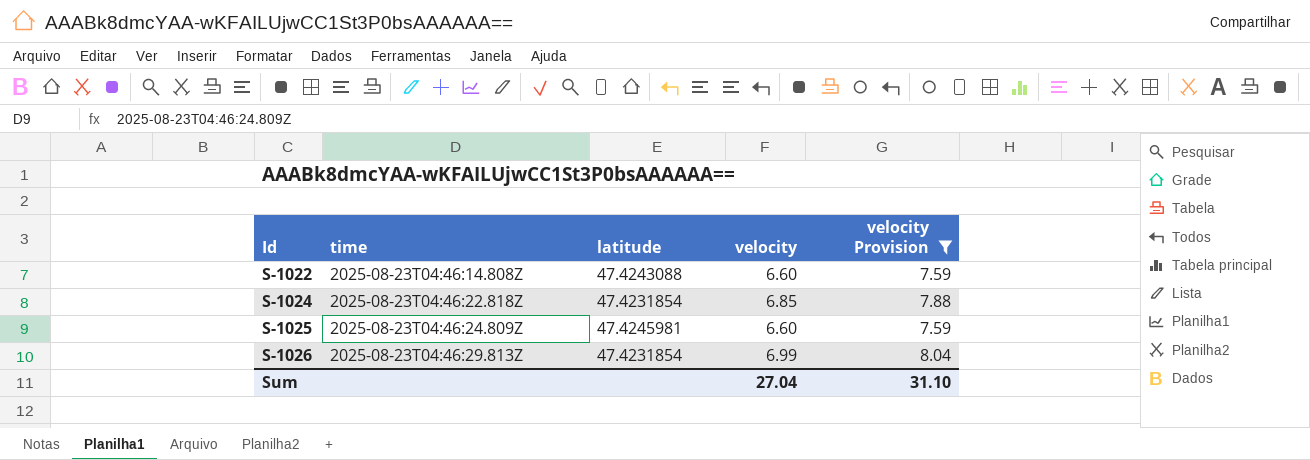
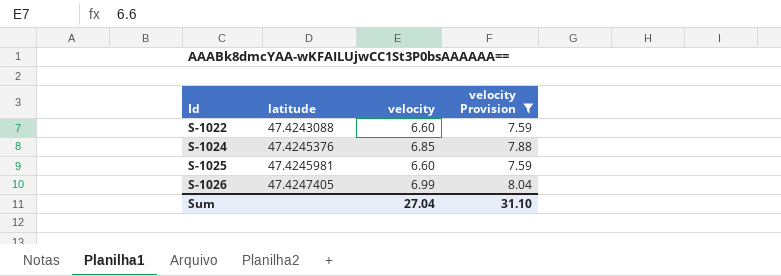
column time | position: 2 -> none
S-1024 | latitude: 47.4231854 -> 47.4245376
S-1026 | latitude: 47.4231854 -> 47.4247405

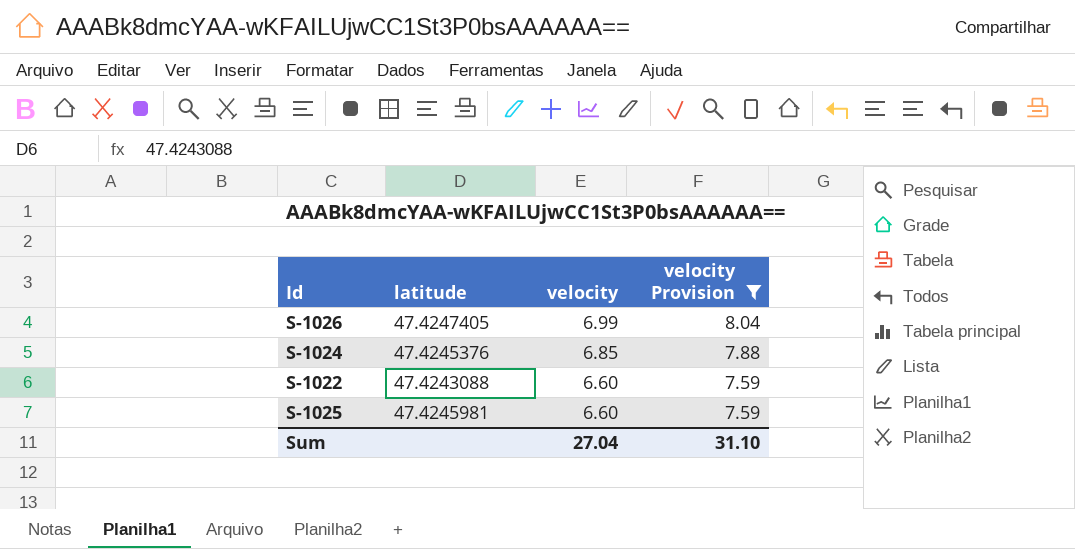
row order: Id ascending -> velocity descending

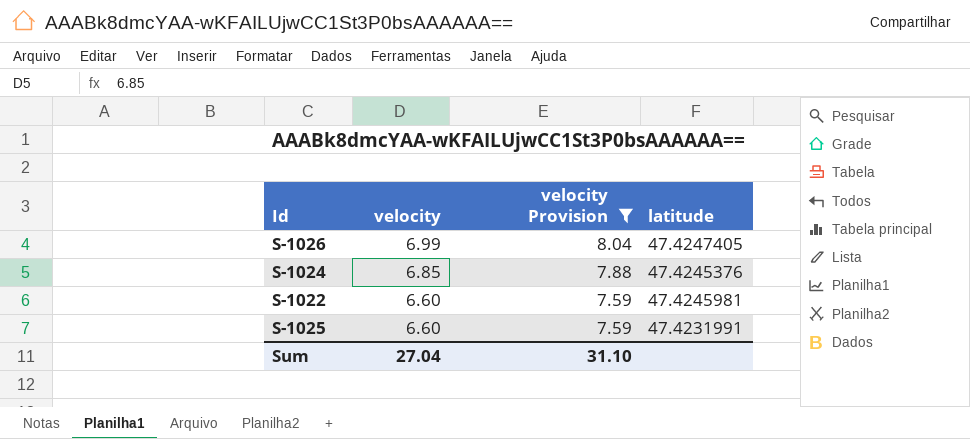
column latitude | position: 2 -> 4
S-1022 | latitude: 47.4243088 -> 47.4245981
S-1025 | latitude: 47.4245981 -> 47.4231991

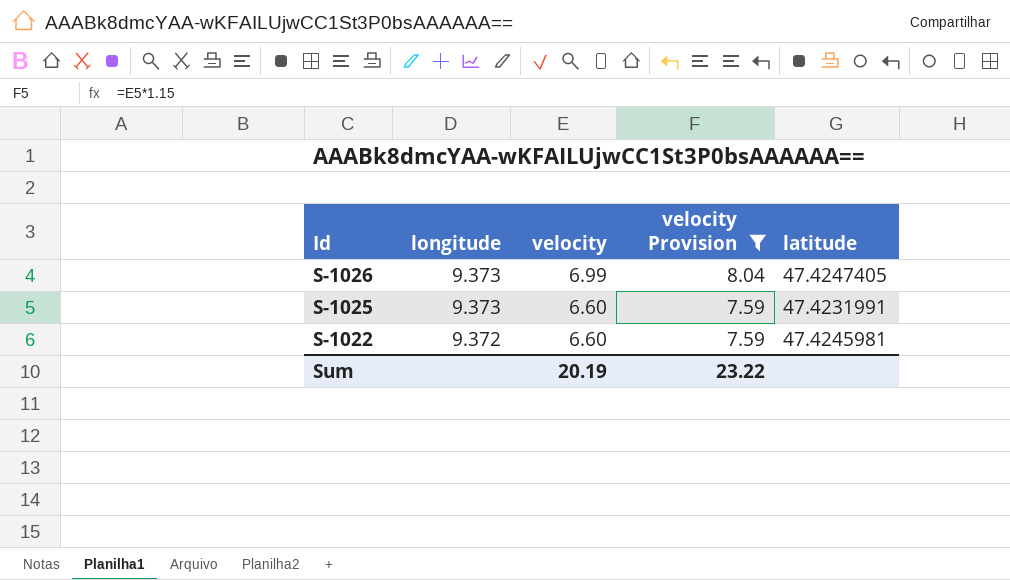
row order: velocity descending -> Id descending
column longitude | position: none -> 2
row S-1024: 6.85 | 7.88 | 47.4245376 -> none
Sum | velocity: 27.04 -> 20.19
Sum | velocity Provision: 31.10 -> 23.22

